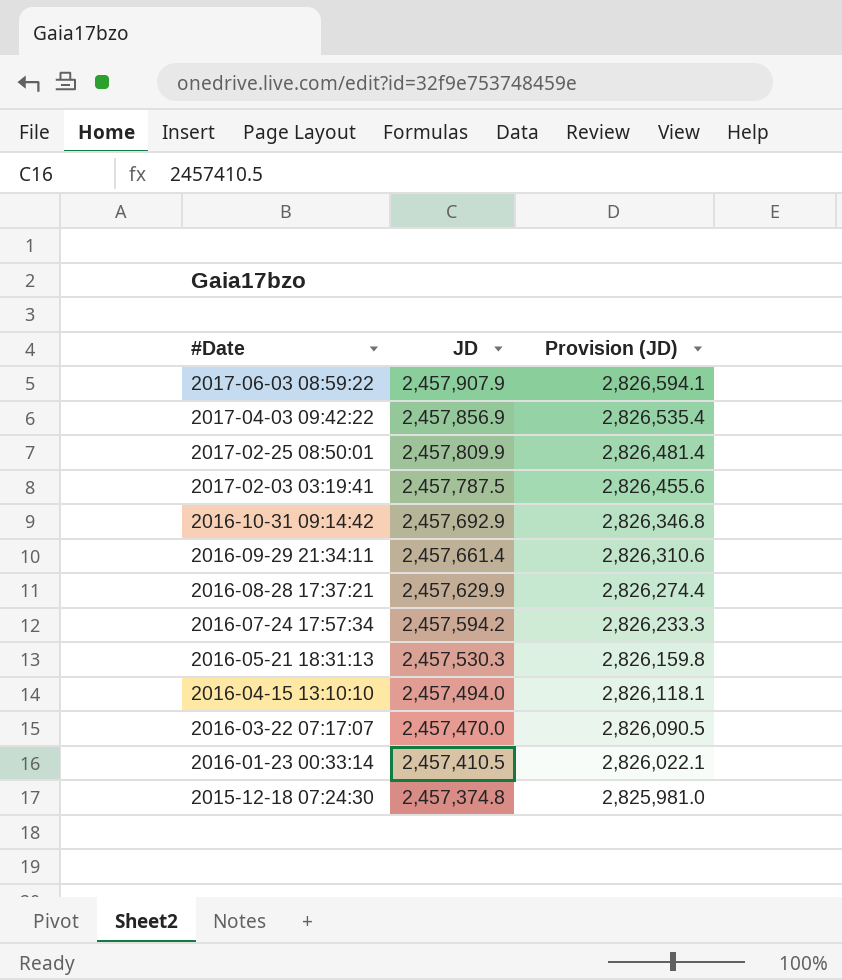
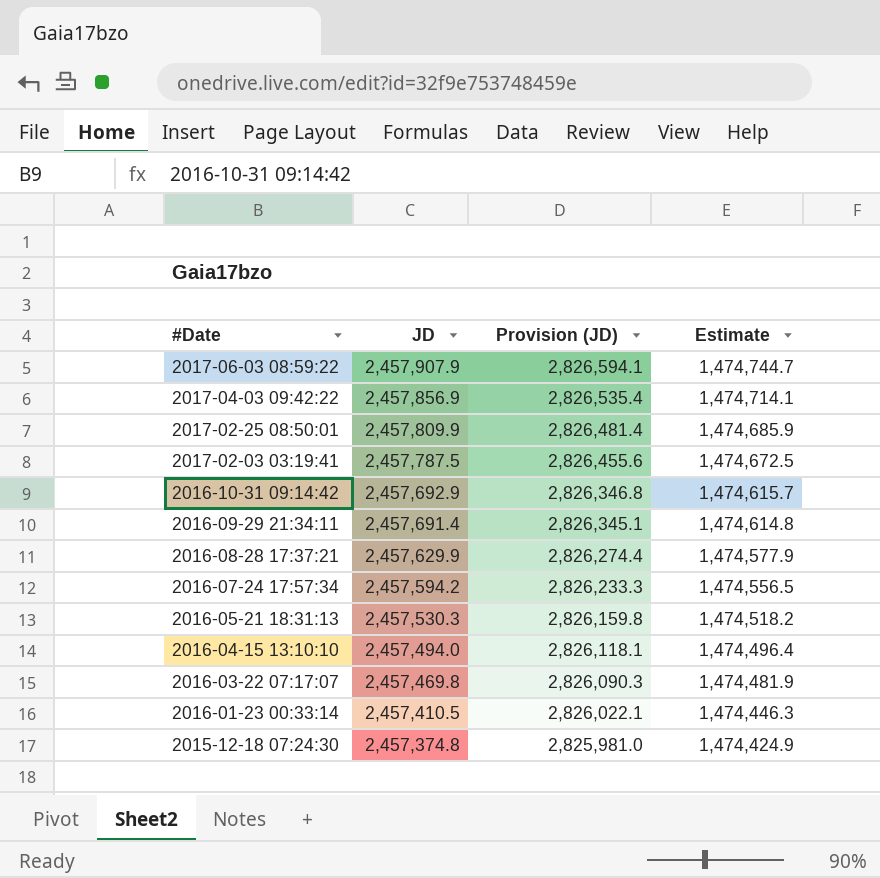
column Estimate | formula: none -> [JD] * 0.6
2016-09-29 21:34:11 | JD: 2,457,661.4 -> 2,457,691.4
2016-09-29 21:34:11 | Provision (JD): 2,826,310.6 -> 2,826,345.1
2016-03-22 07:17:07 | JD: 2,457,470.0 -> 2,457,469.8
2016-03-22 07:17:07 | Provision (JD): 2,826,090.5 -> 2,826,090.3

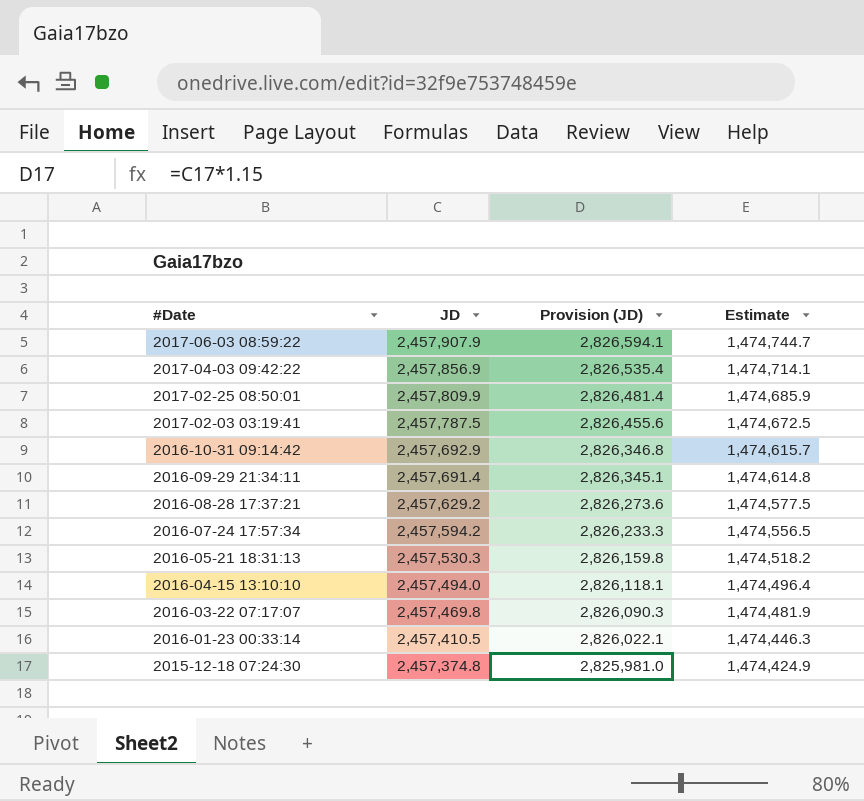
2016-08-28 17:37:21 | JD: 2,457,629.9 -> 2,457,629.2
2016-08-28 17:37:21 | Provision (JD): 2,826,274.4 -> 2,826,273.6
2016-08-28 17:37:21 | Estimate: 1,474,577.9 -> 1,474,577.5

